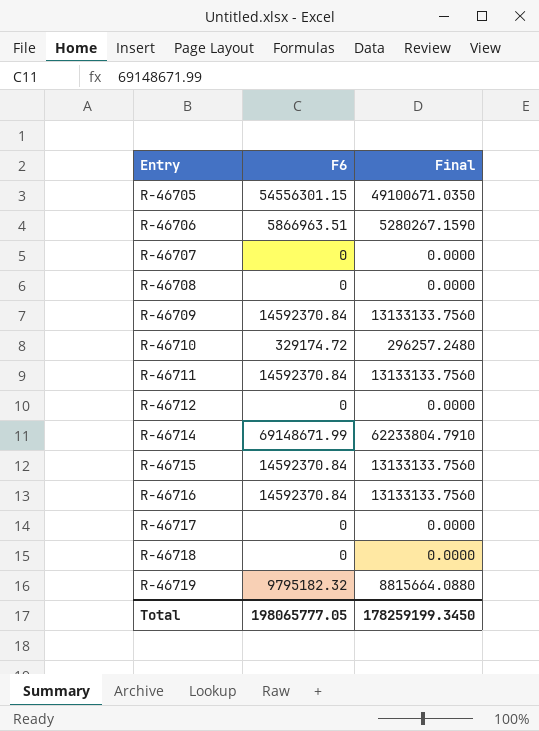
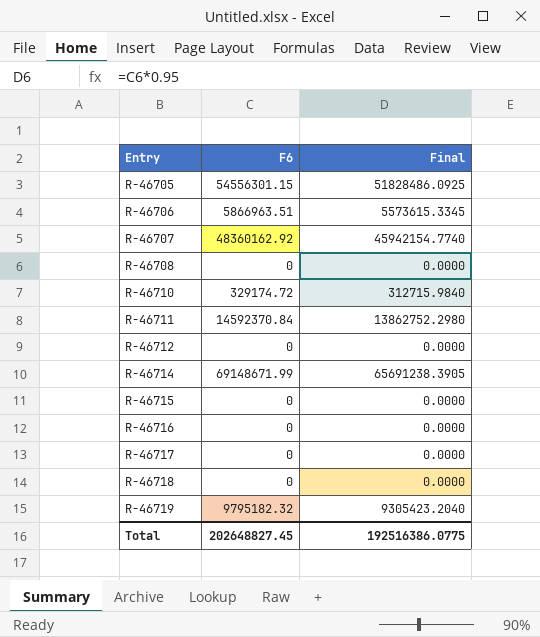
column Final | formula: [F6] * 0.9 -> [F6] * 0.95
row R-46709: 14592370.84 | 13133133.7560 -> none
R-46707 | F6: 0 -> 48360162.92
R-46715 | F6: 14592370.84 -> 0
R-46716 | F6: 14592370.84 -> 0
Total | F6: 198065777.05 -> 202648827.45
Total | Final: 178259199.3450 -> 192516386.0775

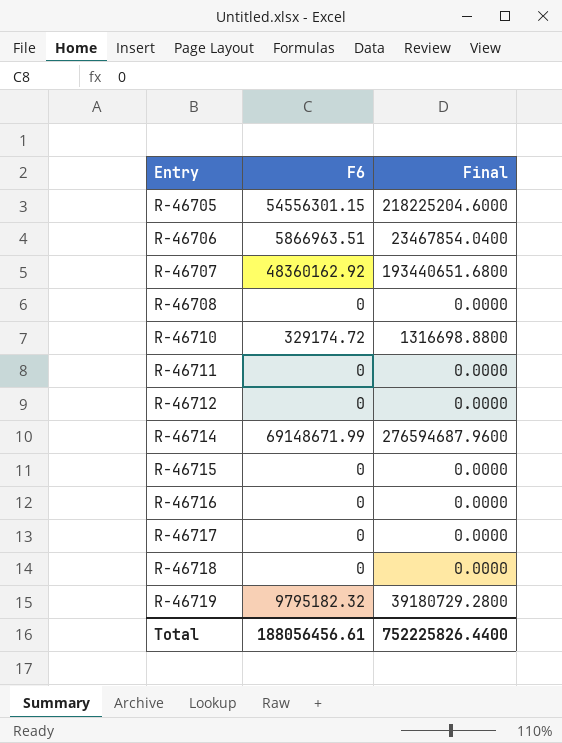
column Final | formula: [F6] * 0.95 -> [F6] * 4
R-46711 | F6: 14592370.84 -> 0
Total | F6: 202648827.45 -> 188056456.61
Total | Final: 192516386.0775 -> 752225826.4400

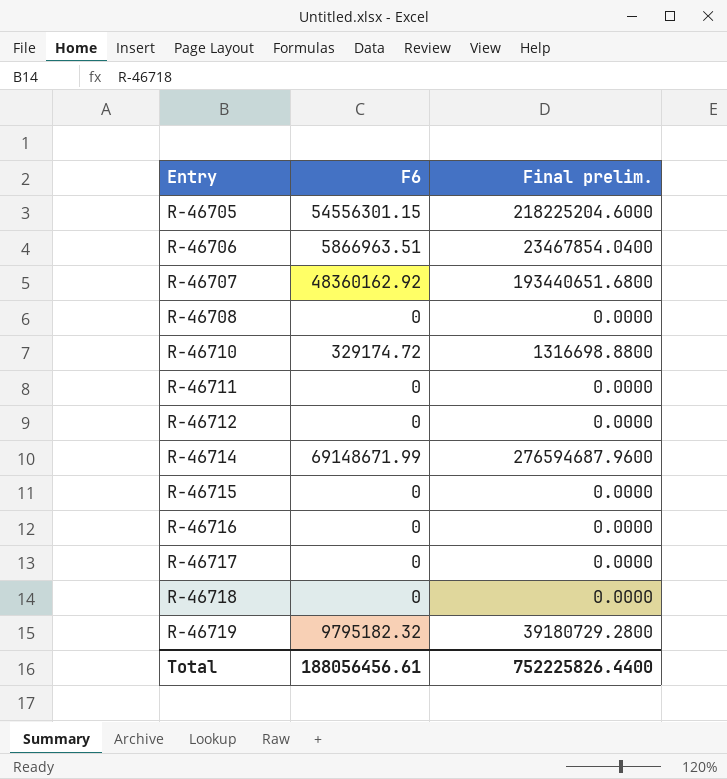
column name: Final -> Final prelim.

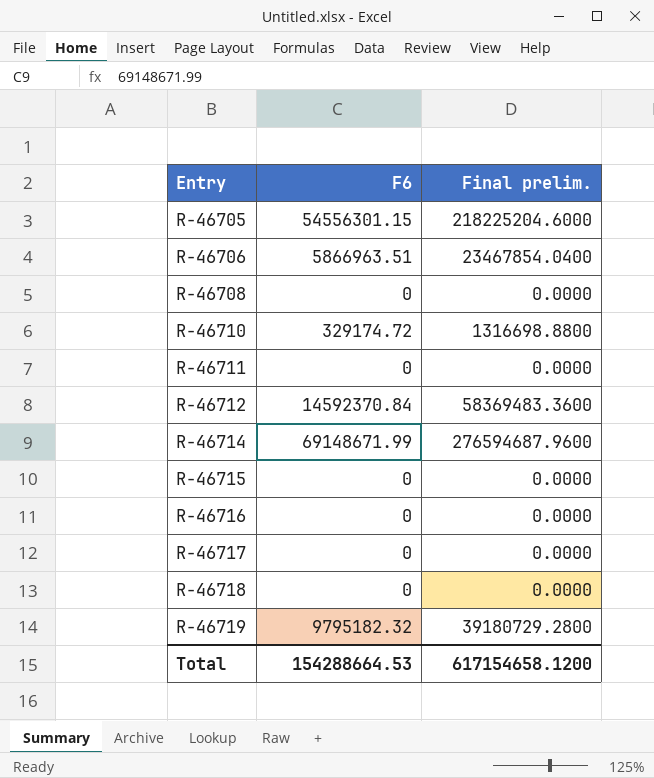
row R-46707: 48360162.92 | 193440651.6800 -> none
R-46712 | F6: 0 -> 14592370.84
R-46712 | Final prelim.: 0.0000 -> 58369483.3600
Total | F6: 188056456.61 -> 154288664.53
Total | Final prelim.: 752225826.4400 -> 617154658.1200

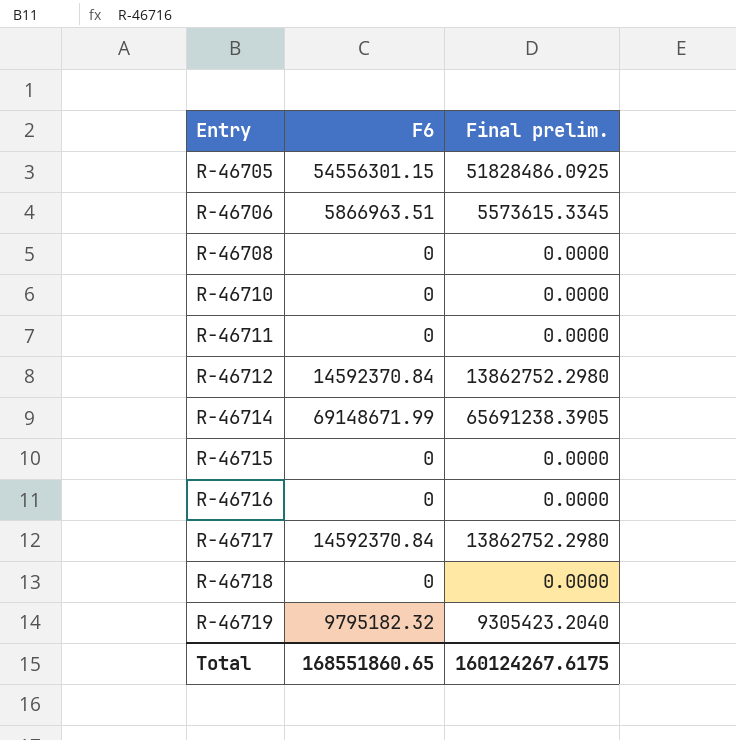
column Final prelim. | formula: [F6] * 4 -> [F6] * 0.95
R-46710 | F6: 329174.72 -> 0
R-46717 | F6: 0 -> 14592370.84
Total | F6: 154288664.53 -> 168551860.65
Total | Final prelim.: 617154658.1200 -> 160124267.6175

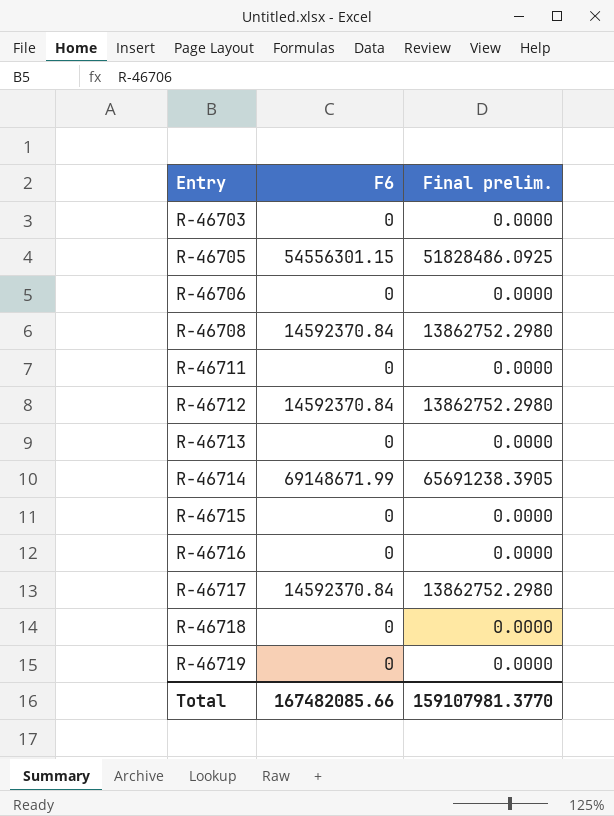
row R-46710: 0 | 0.0000 -> none
row R-46703: none -> 0 | 0.0000
R-46706 | F6: 5866963.51 -> 0
R-46706 | Final prelim.: 5573615.3345 -> 0.0000
R-46708 | F6: 0 -> 14592370.84
R-46708 | Final prelim.: 0.0000 -> 13862752.2980
row R-46713: none -> 0 | 0.0000
R-46719 | F6: 9795182.32 -> 0
R-46719 | Final prelim.: 9305423.2040 -> 0.0000
Total | F6: 168551860.65 -> 167482085.66
Total | Final prelim.: 160124267.6175 -> 159107981.3770

